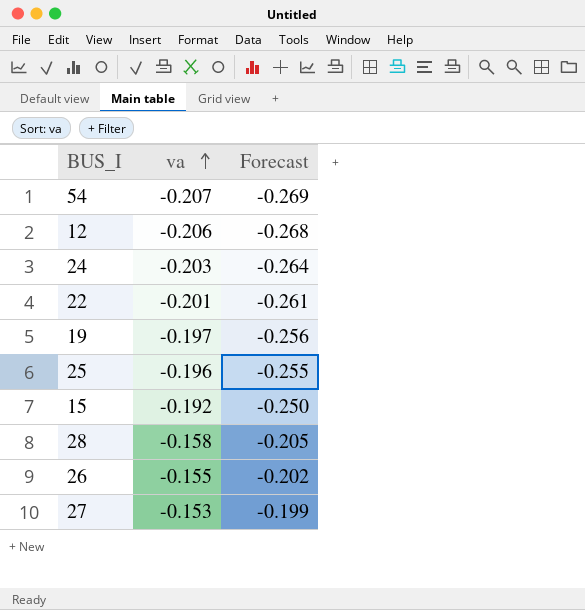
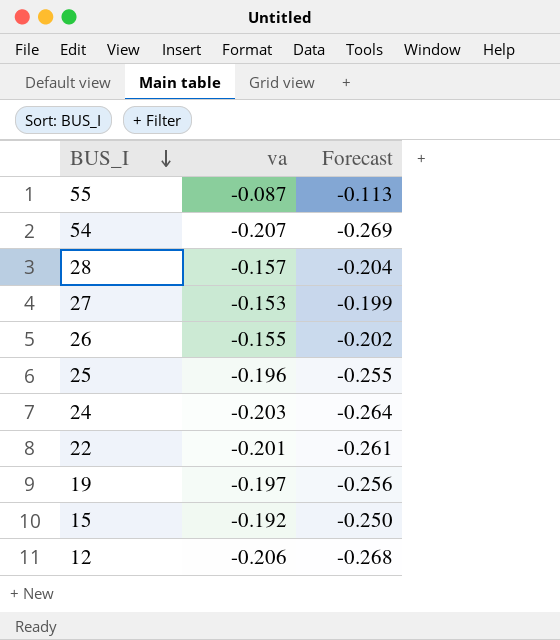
row order: va ascending -> BUS_I descending
row 55: none -> -0.087 | -0.113
28 | va: -0.158 -> -0.157
28 | Forecast: -0.205 -> -0.204

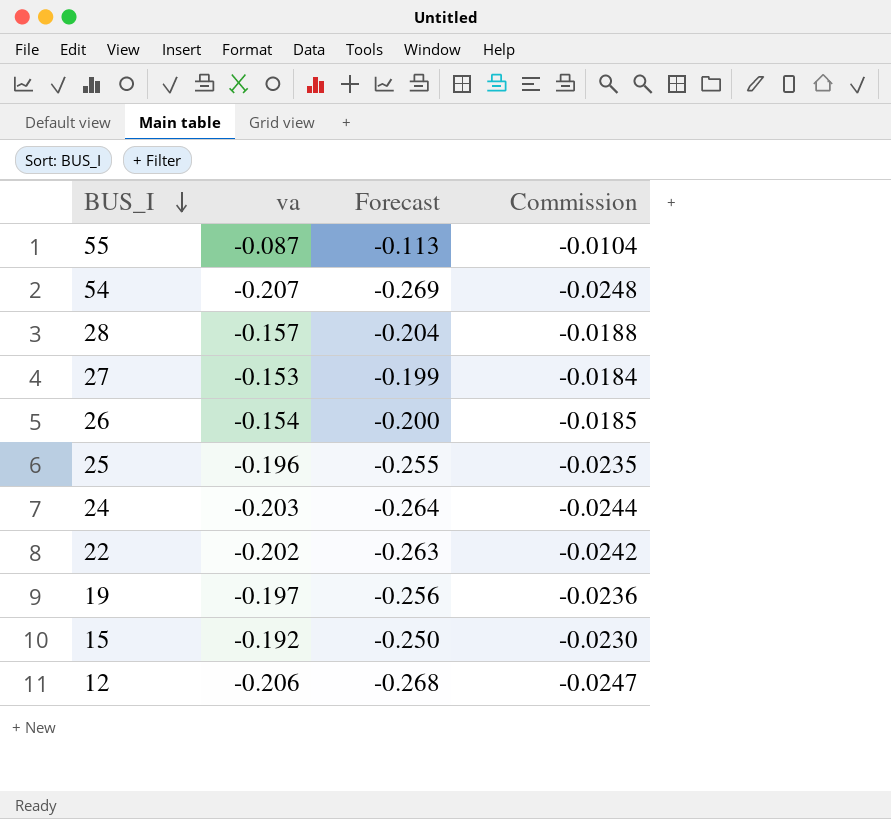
column Commission | formula: none -> [va] * 0.12
26 | va: -0.155 -> -0.154
26 | Forecast: -0.202 -> -0.200
22 | va: -0.201 -> -0.202
22 | Forecast: -0.261 -> -0.263

